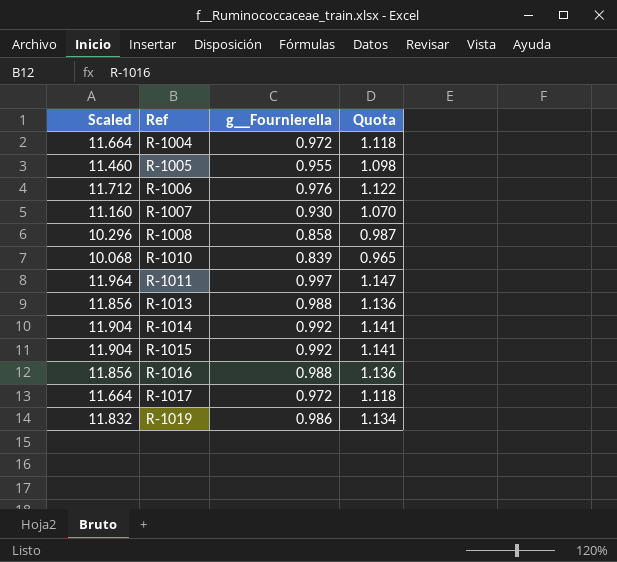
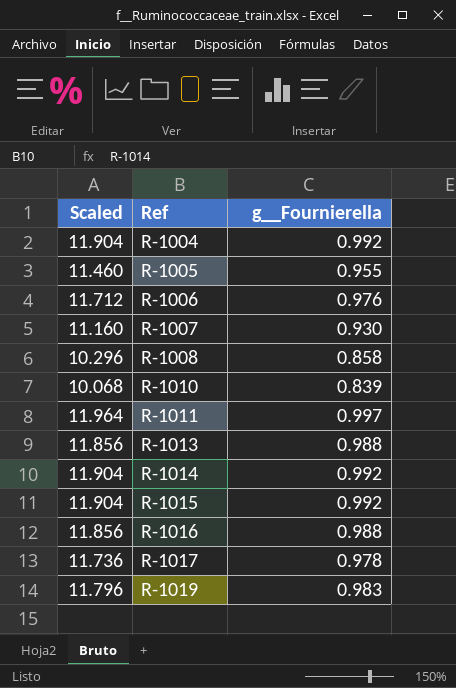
column Quota | formula: [g__Fournierella] * 1.15 -> none
R-1004 | Scaled: 11.664 -> 11.904
R-1004 | g__Fournierella: 0.972 -> 0.992
R-1017 | Scaled: 11.664 -> 11.736
R-1017 | g__Fournierella: 0.972 -> 0.978
R-1019 | Scaled: 11.832 -> 11.796
R-1019 | g__Fournierella: 0.986 -> 0.983

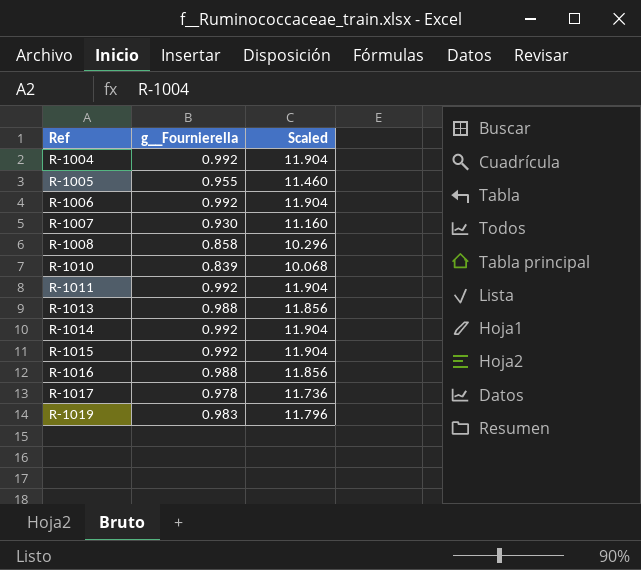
column Scaled | position: 1 -> 3
R-1006 | g__Fournierella: 0.976 -> 0.992
R-1006 | Scaled: 11.712 -> 11.904
R-1011 | g__Fournierella: 0.997 -> 0.992
R-1011 | Scaled: 11.964 -> 11.904

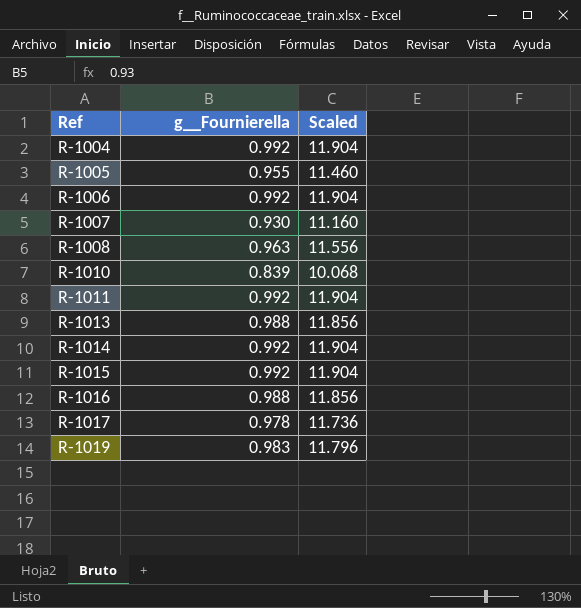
R-1008 | g__Fournierella: 0.858 -> 0.963
R-1008 | Scaled: 10.296 -> 11.556

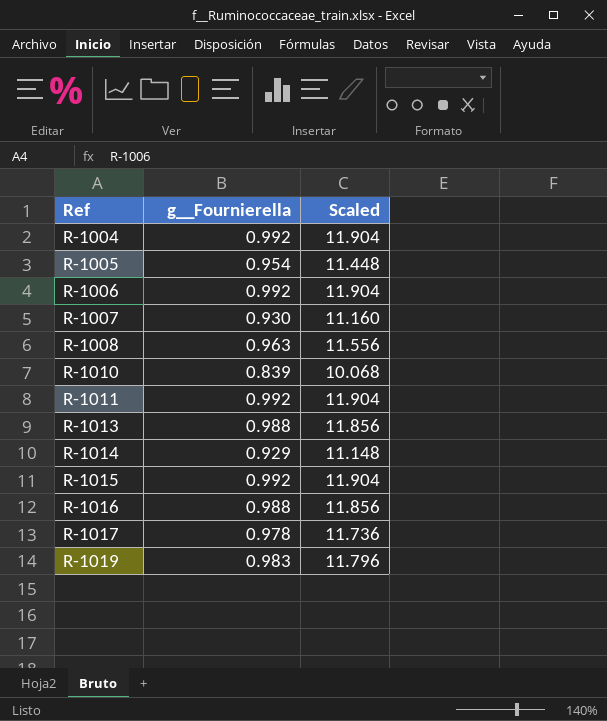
R-1005 | g__Fournierella: 0.955 -> 0.954
R-1005 | Scaled: 11.460 -> 11.448
R-1014 | g__Fournierella: 0.992 -> 0.929
R-1014 | Scaled: 11.904 -> 11.148

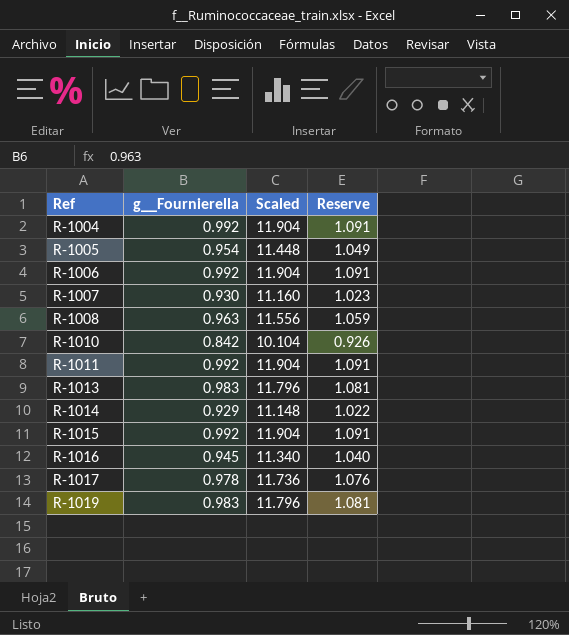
column Reserve | formula: none -> [g__Fournierella] * 1.1
R-1010 | g__Fournierella: 0.839 -> 0.842
R-1010 | Scaled: 10.068 -> 10.104
R-1013 | g__Fournierella: 0.988 -> 0.983
R-1013 | Scaled: 11.856 -> 11.796
R-1016 | g__Fournierella: 0.988 -> 0.945
R-1016 | Scaled: 11.856 -> 11.340

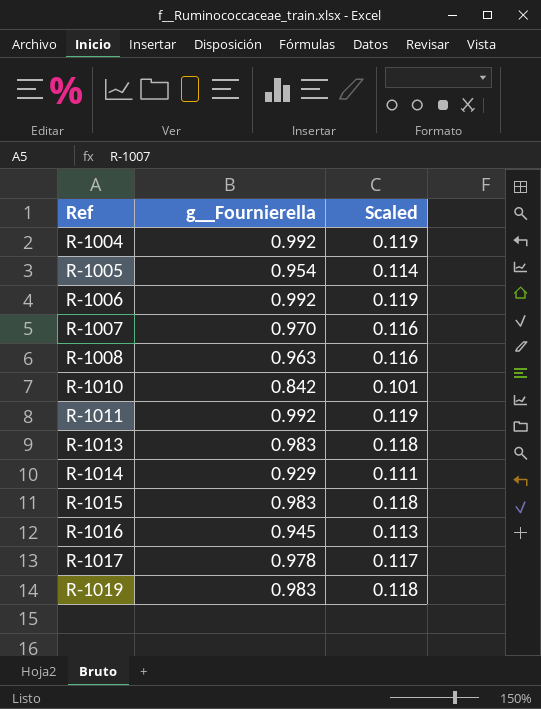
column Reserve | formula: [g__Fournierella] * 1.1 -> none
column Scaled | formula: [g__Fournierella] * 12 -> [g__Fournierella] * 0.12
R-1007 | g__Fournierella: 0.930 -> 0.970
R-1015 | g__Fournierella: 0.992 -> 0.983

